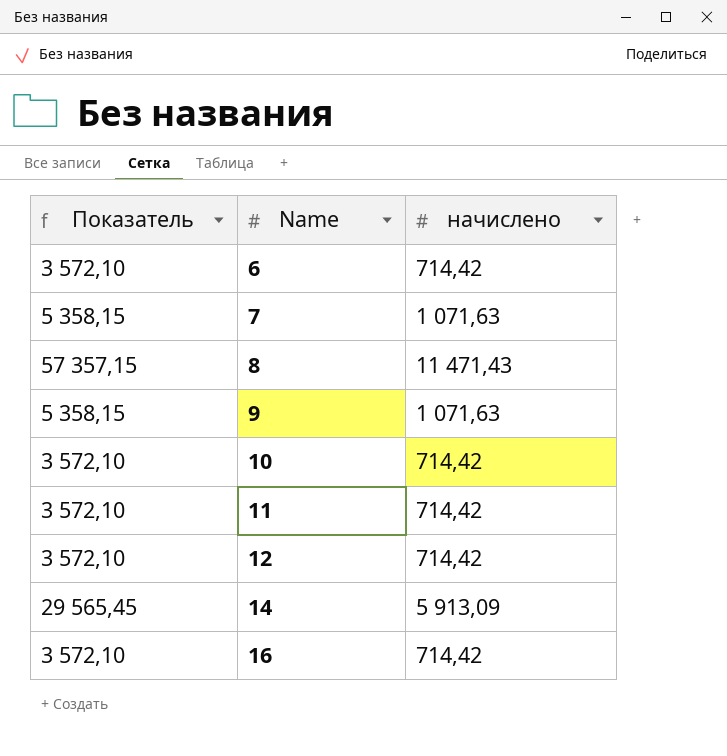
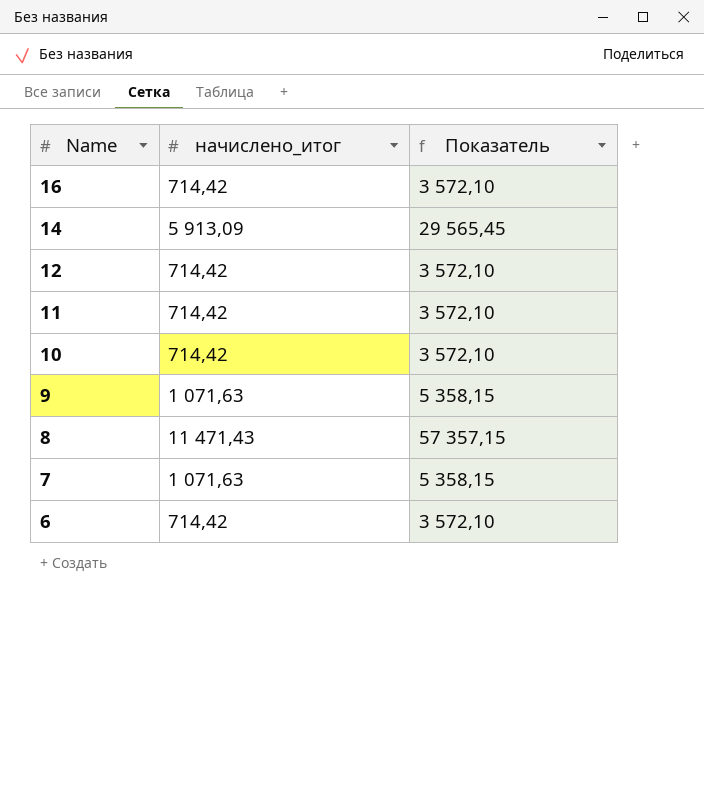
row order: Name ascending -> Name descending
column name: начислено -> начислено_итог
column Показатель | position: 1 -> 3

